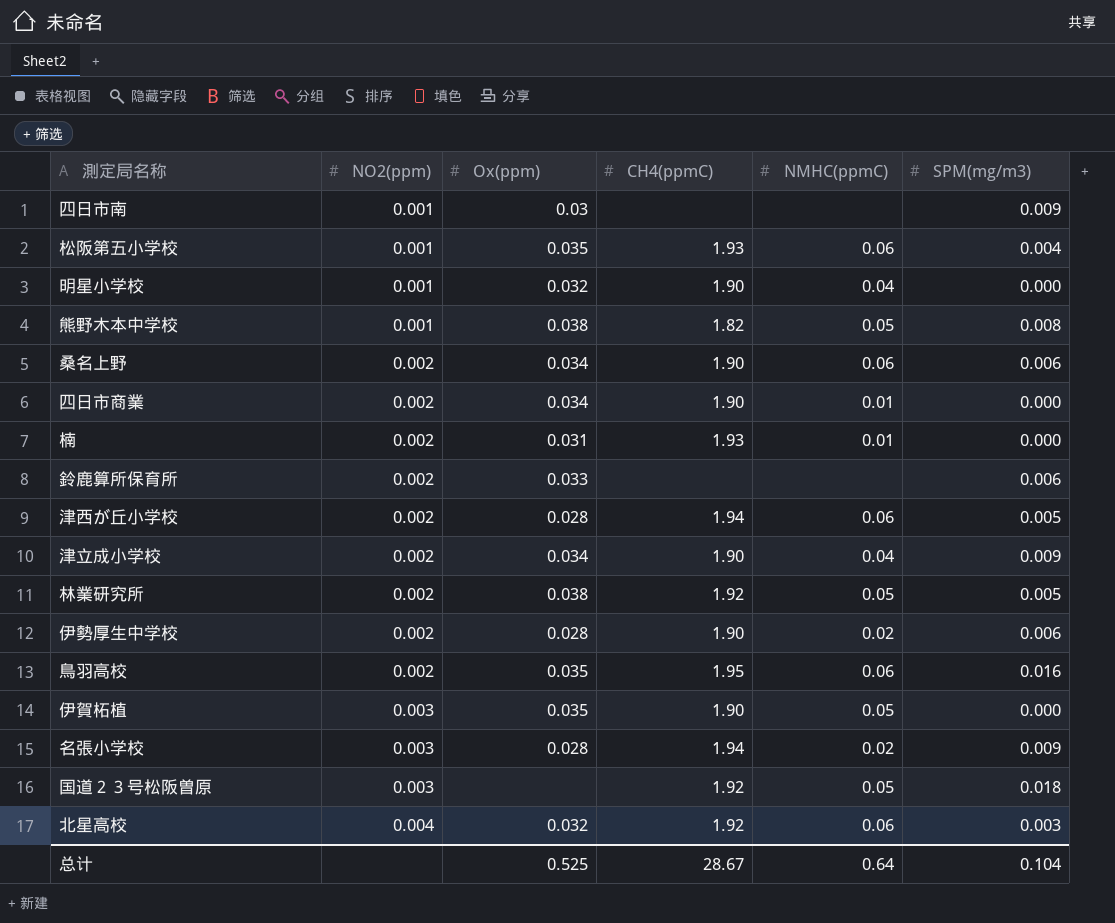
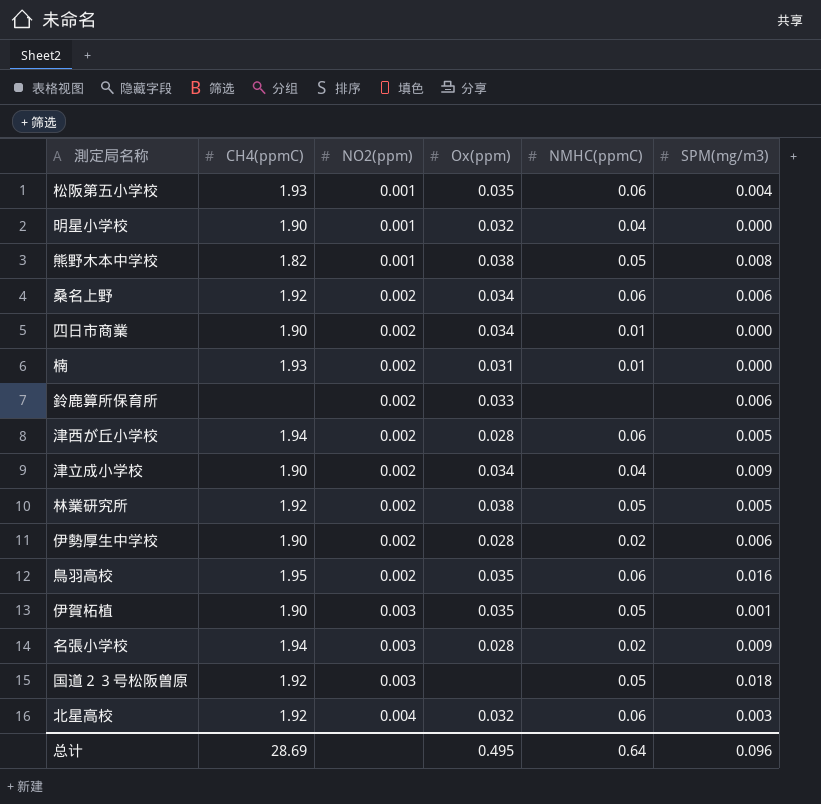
column CH4(ppmC) | position: 4 -> 2
row 四日市南: 0.001 | 0.03 | none | none | 0.009 -> none
桑名上野 | CH4(ppmC): 1.90 -> 1.92
伊賀柘植 | SPM(mg/m3): 0.000 -> 0.001
总计 | CH4(ppmC): 28.67 -> 28.69
总计 | Ox(ppm): 0.525 -> 0.495
总计 | SPM(mg/m3): 0.104 -> 0.096

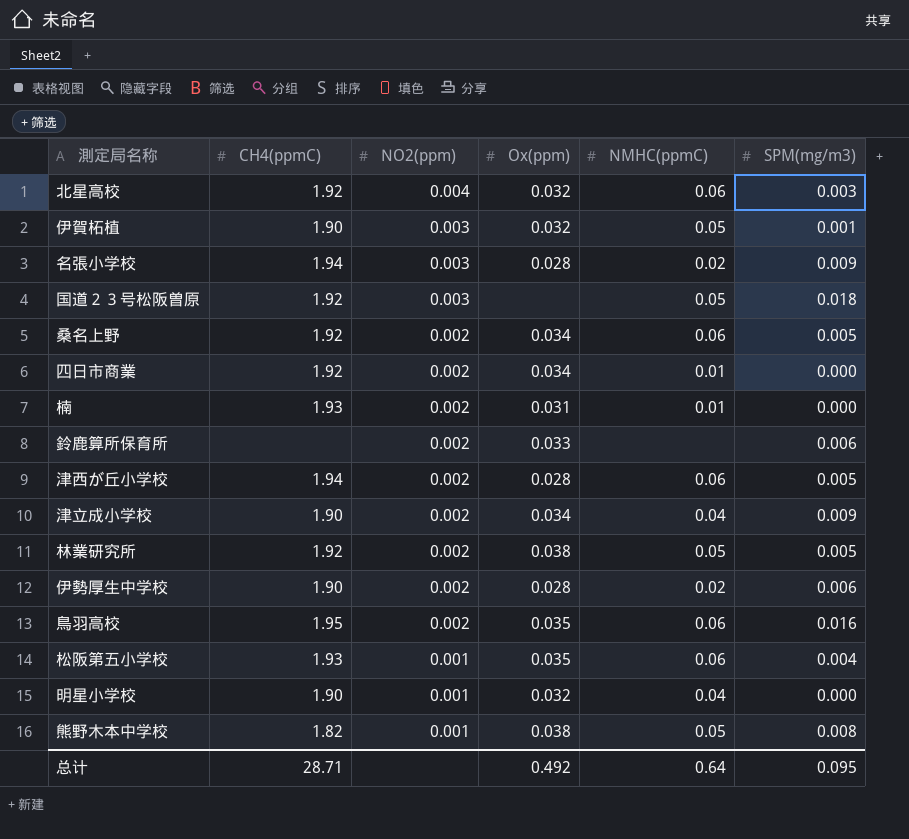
row order: NO2(ppm) ascending -> NO2(ppm) descending
伊賀柘植 | Ox(ppm): 0.035 -> 0.032
桑名上野 | SPM(mg/m3): 0.006 -> 0.005
四日市商業 | CH4(ppmC): 1.90 -> 1.92
总计 | CH4(ppmC): 28.69 -> 28.71
总计 | Ox(ppm): 0.495 -> 0.492
总计 | SPM(mg/m3): 0.096 -> 0.095

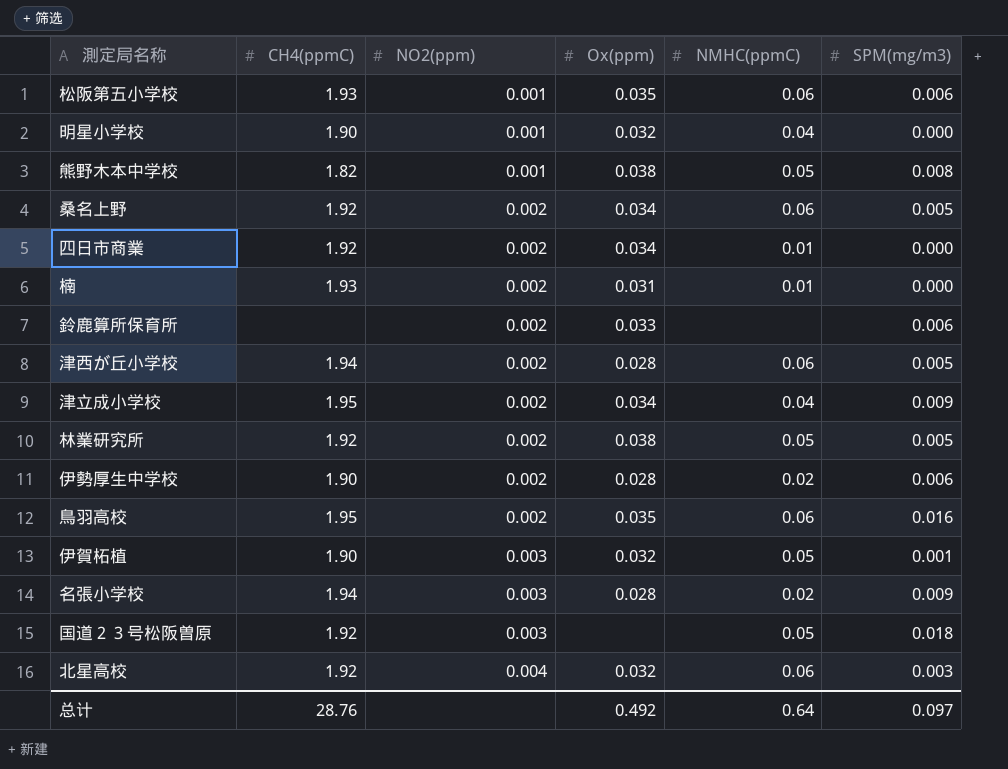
row order: NO2(ppm) descending -> NO2(ppm) ascending
松阪第五小学校 | SPM(mg/m3): 0.004 -> 0.006
津立成小学校 | CH4(ppmC): 1.90 -> 1.95
总计 | CH4(ppmC): 28.71 -> 28.76
总计 | SPM(mg/m3): 0.095 -> 0.097

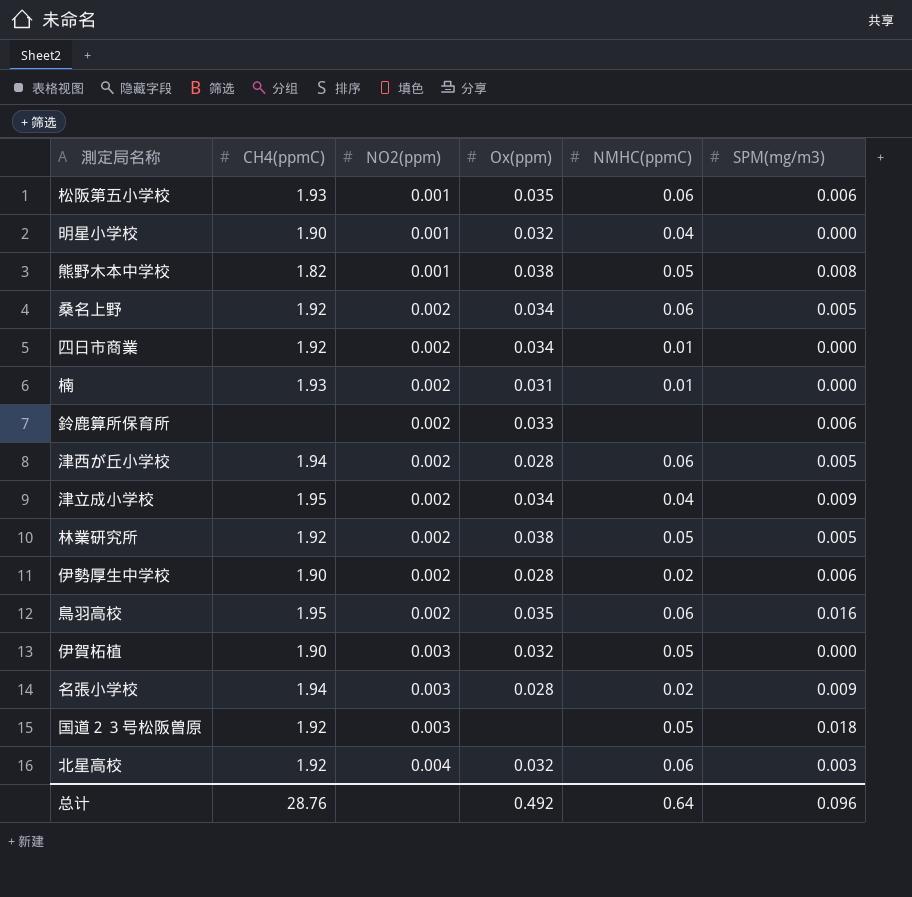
伊賀柘植 | SPM(mg/m3): 0.001 -> 0.000
总计 | SPM(mg/m3): 0.097 -> 0.096

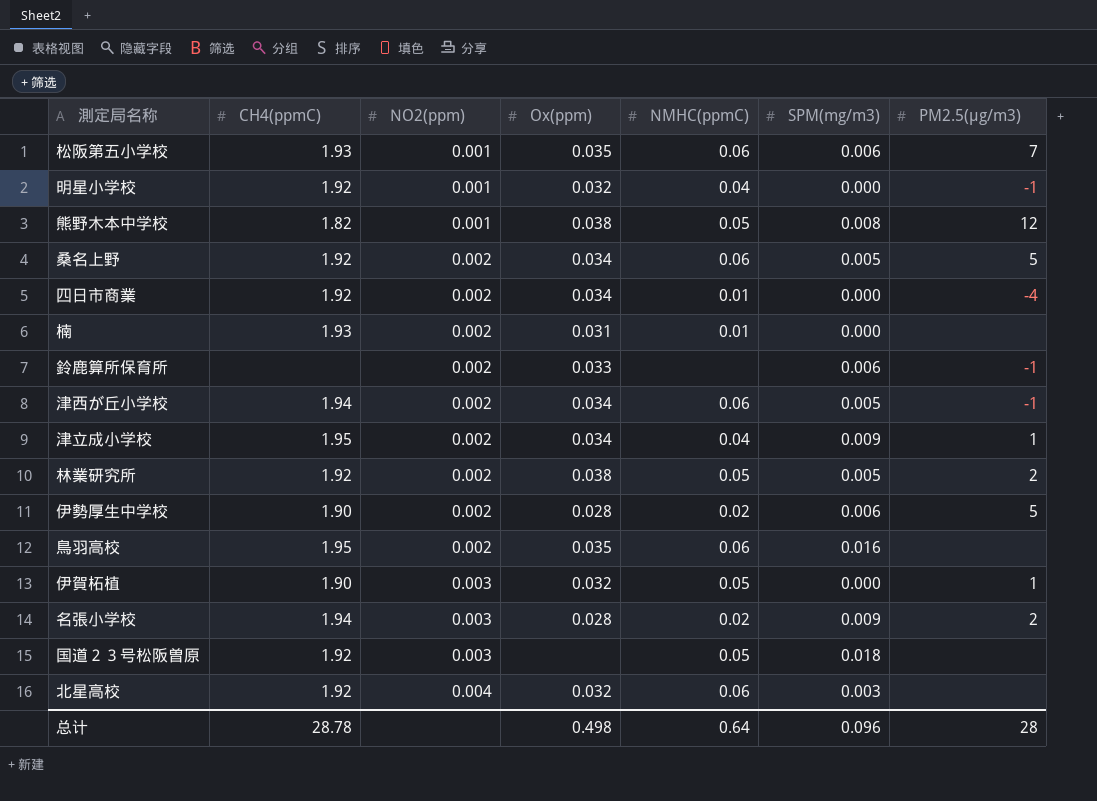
column PM2.5(μg/m3) | position: none -> 7
明星小学校 | CH4(ppmC): 1.90 -> 1.92
津西が丘小学校 | Ox(ppm): 0.028 -> 0.034
总计 | CH4(ppmC): 28.76 -> 28.78
总计 | Ox(ppm): 0.492 -> 0.498

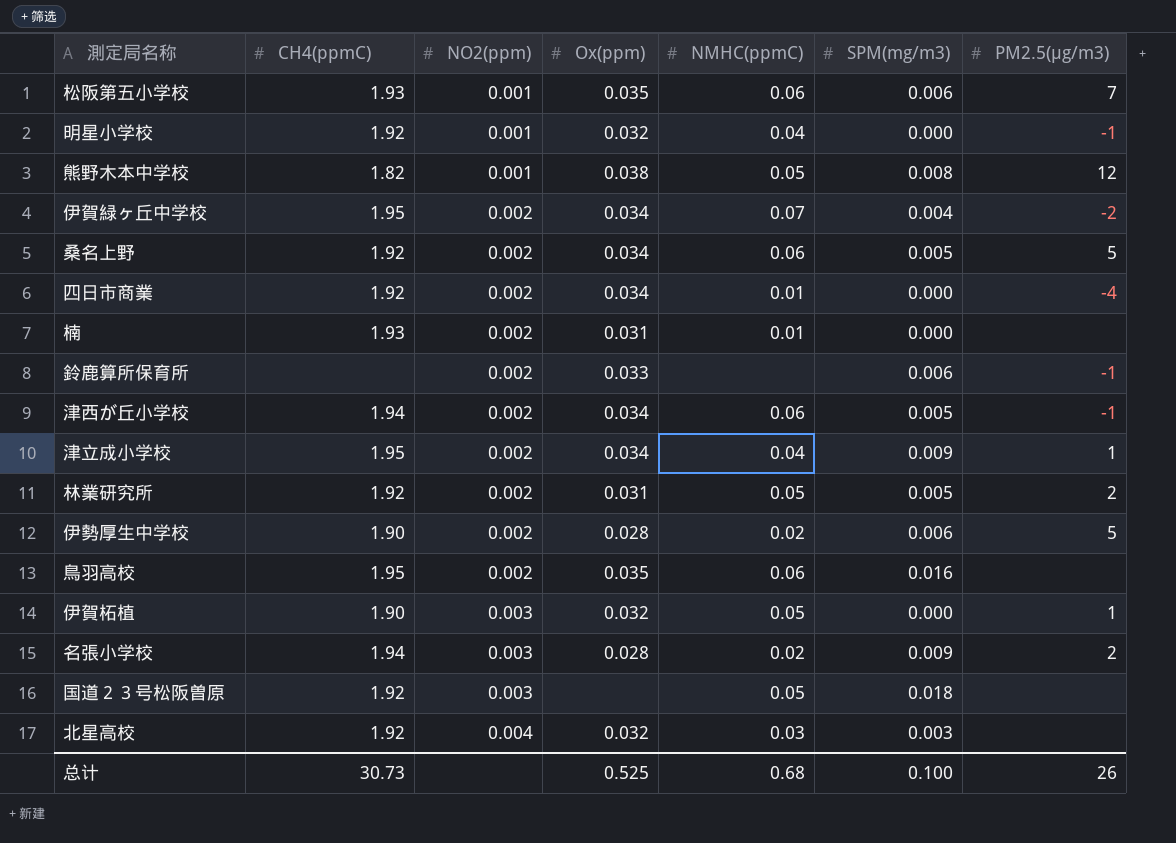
row 伊賀緑ヶ丘中学校: none -> 1.95 | 0.002 | 0.034 | 0.07 | 0.004 | -2
林業研究所 | Ox(ppm): 0.038 -> 0.031
北星高校 | NMHC(ppmC): 0.06 -> 0.03
总计 | CH4(ppmC): 28.78 -> 30.73
总计 | Ox(ppm): 0.498 -> 0.525
总计 | NMHC(ppmC): 0.64 -> 0.68
总计 | SPM(mg/m3): 0.096 -> 0.100
总计 | PM2.5(μg/m3): 28 -> 26

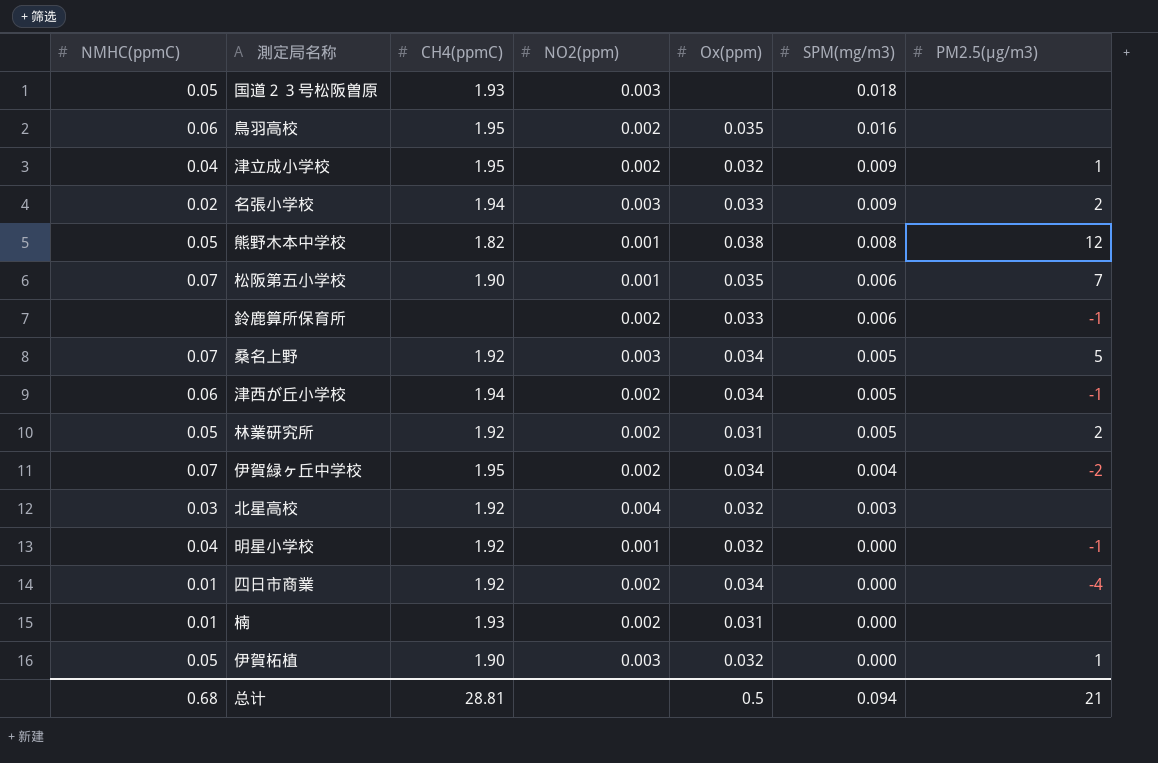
row order: NO2(ppm) ascending -> SPM(mg/m3) descending
column NMHC(ppmC) | position: 5 -> 1
row 伊勢厚生中学校: 1.90 | 0.002 | 0.028 | 0.02 | 0.006 | 5 -> none
国道２３号松阪曽原 | CH4(ppmC): 1.92 -> 1.93
津立成小学校 | Ox(ppm): 0.034 -> 0.032
名張小学校 | Ox(ppm): 0.028 -> 0.033
松阪第五小学校 | NMHC(ppmC): 0.06 -> 0.07
松阪第五小学校 | CH4(ppmC): 1.93 -> 1.90
桑名上野 | NMHC(ppmC): 0.06 -> 0.07
桑名上野 | NO2(ppm): 0.002 -> 0.003
总计 | CH4(ppmC): 30.73 -> 28.81
总计 | Ox(ppm): 0.525 -> 0.5
总计 | SPM(mg/m3): 0.100 -> 0.094
总计 | PM2.5(μg/m3): 26 -> 21

